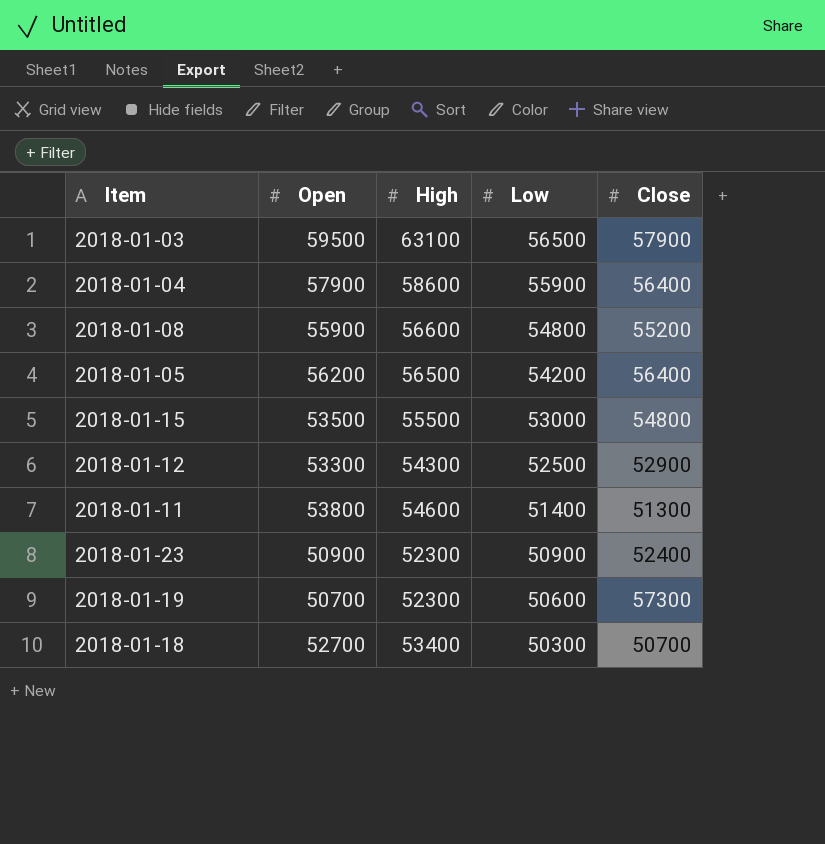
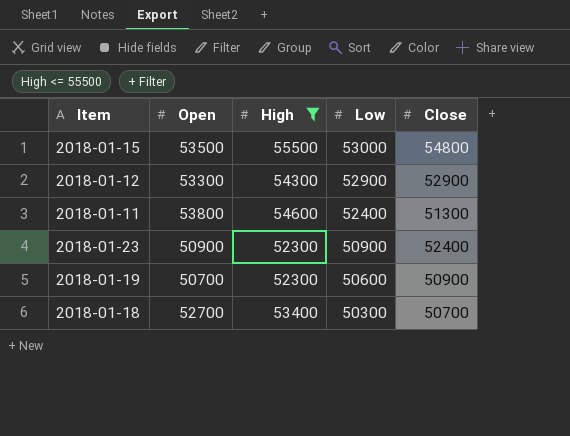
filter: none -> High <= 55500
2018-01-12 | Low: 52500 -> 52900
2018-01-11 | Low: 51400 -> 52400
2018-01-19 | Close: 57300 -> 50900

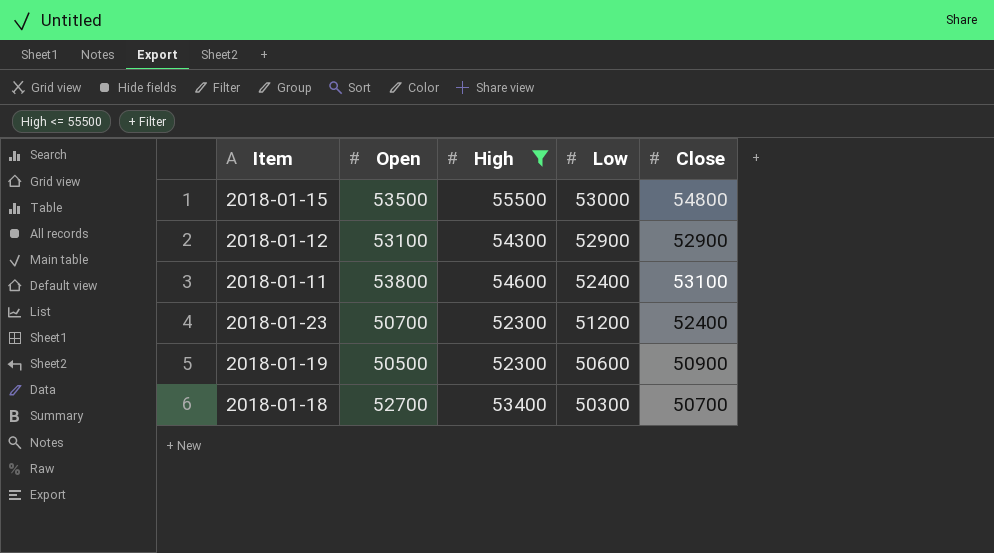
2018-01-12 | Open: 53300 -> 53100
2018-01-11 | Close: 51300 -> 53100
2018-01-23 | Open: 50900 -> 50700
2018-01-23 | Low: 50900 -> 51200
2018-01-19 | Open: 50700 -> 50500

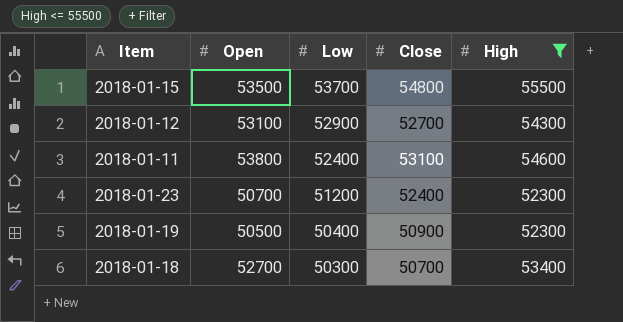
column High | position: 3 -> 5
2018-01-15 | Low: 53000 -> 53700
2018-01-12 | Close: 52900 -> 52700
2018-01-19 | Low: 50600 -> 50400

